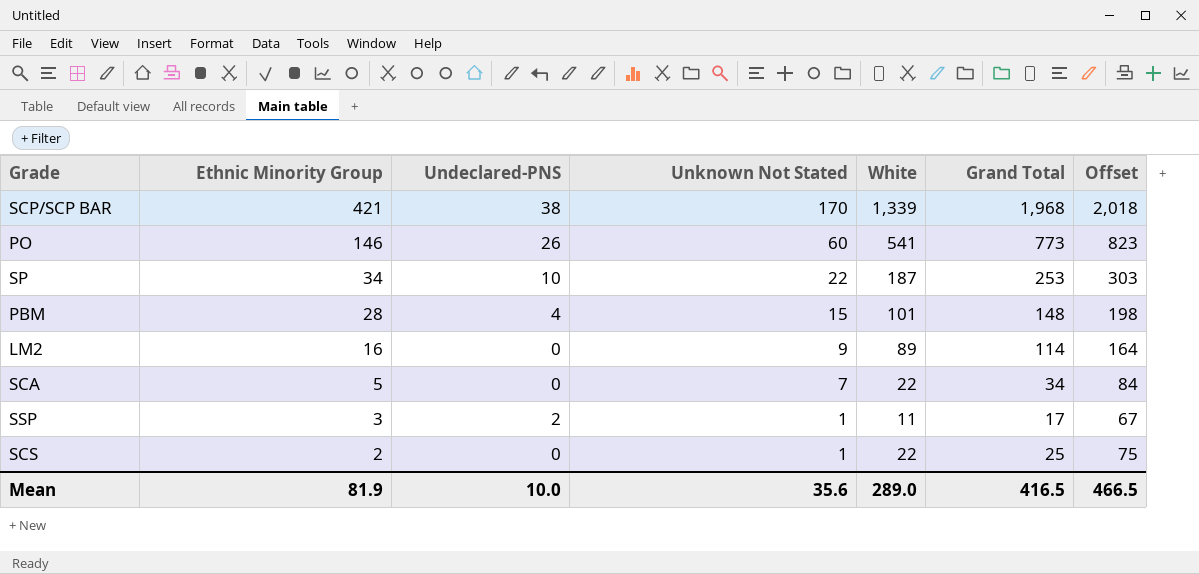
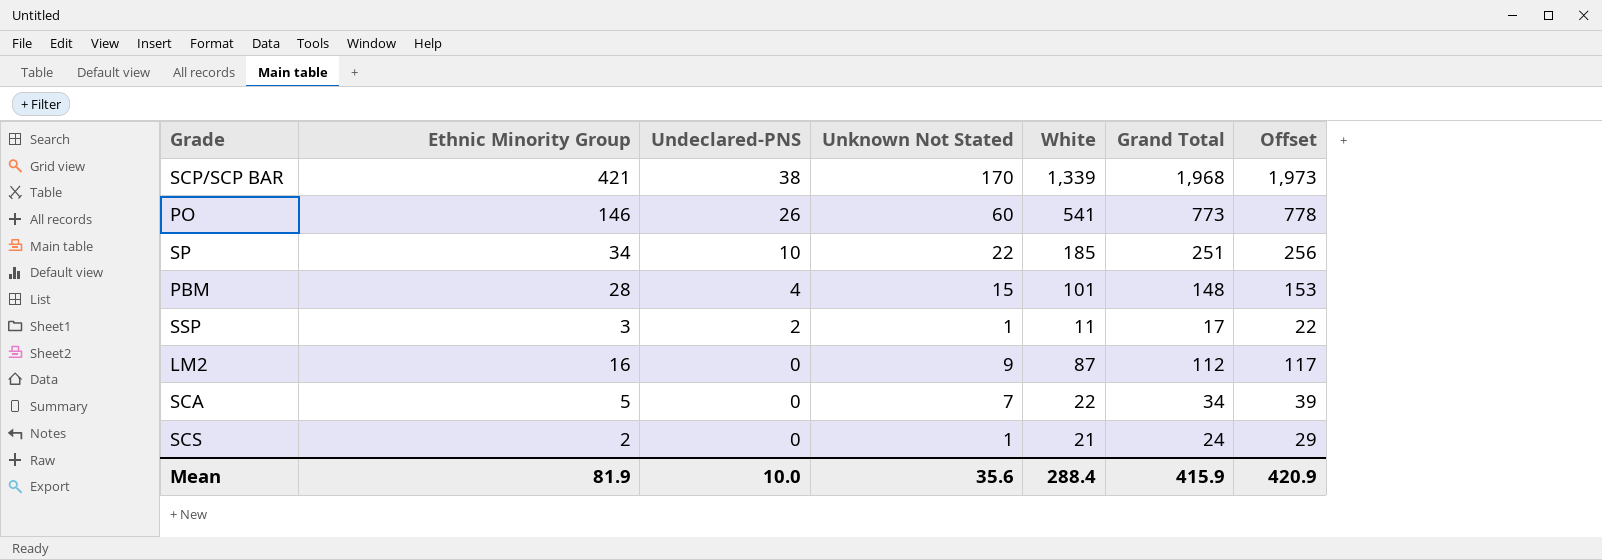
row order: Ethnic Minority Group descending -> Undeclared-PNS descending
column Offset | formula: [Grand Total] + 50 -> [Grand Total] + 5
SP | White: 187 -> 185
SP | Grand Total: 253 -> 251
LM2 | White: 89 -> 87
LM2 | Grand Total: 114 -> 112
SCS | White: 22 -> 21
SCS | Grand Total: 25 -> 24
Mean | White: 289.0 -> 288.4
Mean | Grand Total: 416.5 -> 415.9
Mean | Offset: 466.5 -> 420.9

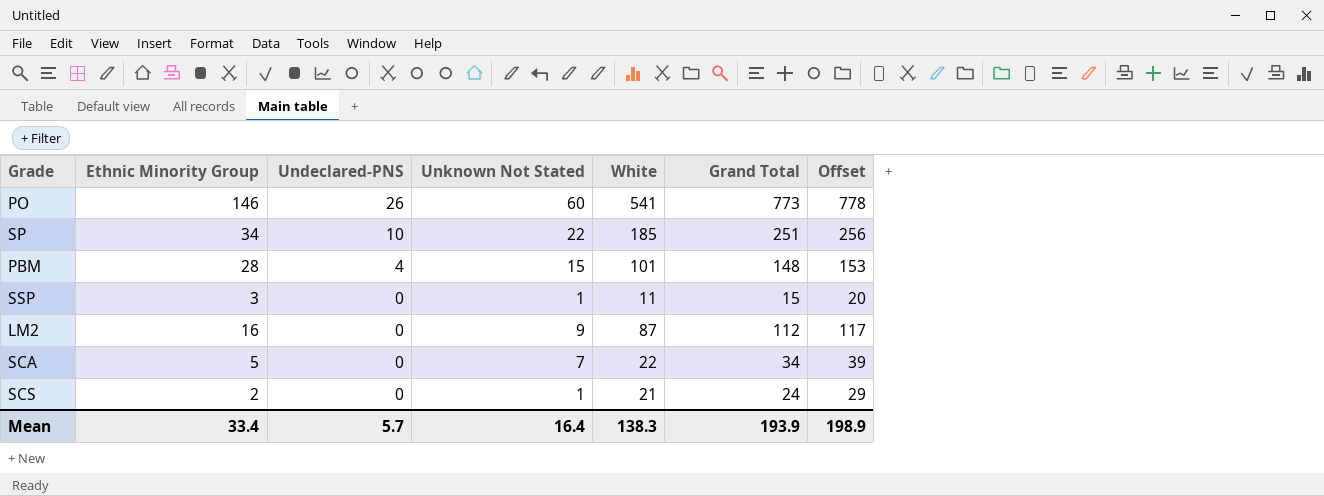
row SCP/SCP BAR: 421 | 38 | 170 | 1,339 | 1,968 | 1,973 -> none
SSP | Undeclared-PNS: 2 -> 0
SSP | Grand Total: 17 -> 15
SSP | Offset: 22 -> 20
Mean | Ethnic Minority Group: 81.9 -> 33.4
Mean | Undeclared-PNS: 10.0 -> 5.7
Mean | Unknown Not Stated: 35.6 -> 16.4
Mean | White: 288.4 -> 138.3
Mean | Grand Total: 415.9 -> 193.9
Mean | Offset: 420.9 -> 198.9

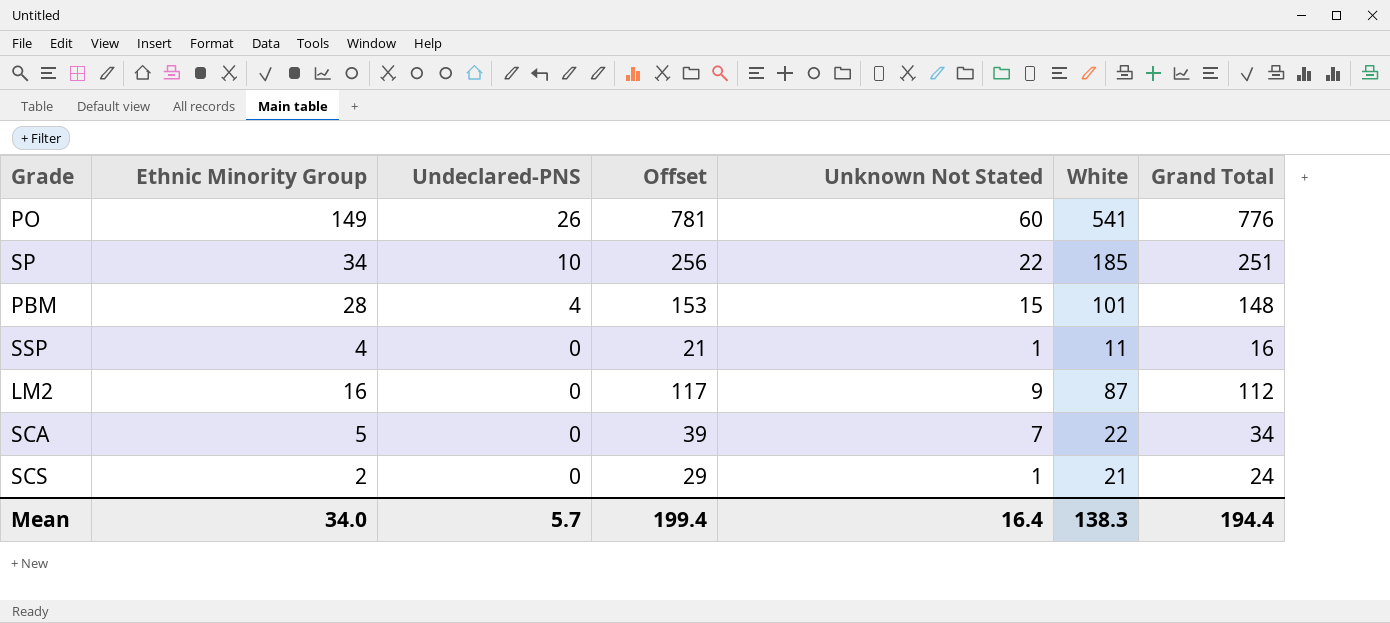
column Offset | position: 7 -> 4
PO | Ethnic Minority Group: 146 -> 149
PO | Offset: 778 -> 781
PO | Grand Total: 773 -> 776
SSP | Ethnic Minority Group: 3 -> 4
SSP | Offset: 20 -> 21
SSP | Grand Total: 15 -> 16
Mean | Ethnic Minority Group: 33.4 -> 34.0
Mean | Offset: 198.9 -> 199.4
Mean | Grand Total: 193.9 -> 194.4

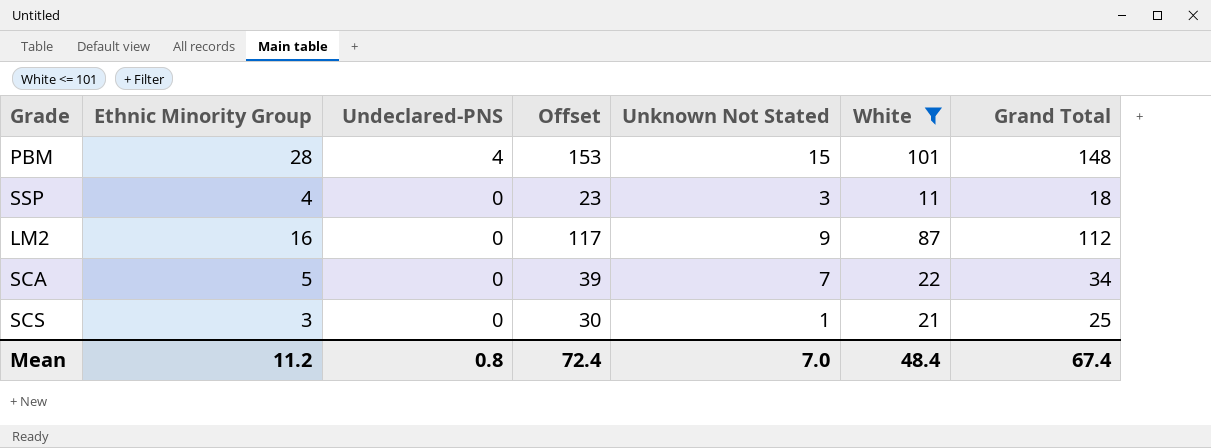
filter: none -> White <= 101
SSP | Offset: 21 -> 23
SSP | Unknown Not Stated: 1 -> 3
SSP | Grand Total: 16 -> 18
SCS | Ethnic Minority Group: 2 -> 3
SCS | Offset: 29 -> 30
SCS | Grand Total: 24 -> 25
Mean | Ethnic Minority Group: 34.0 -> 11.2
Mean | Undeclared-PNS: 5.7 -> 0.8
Mean | Offset: 199.4 -> 72.4
Mean | Unknown Not Stated: 16.4 -> 7.0
Mean | White: 138.3 -> 48.4
Mean | Grand Total: 194.4 -> 67.4

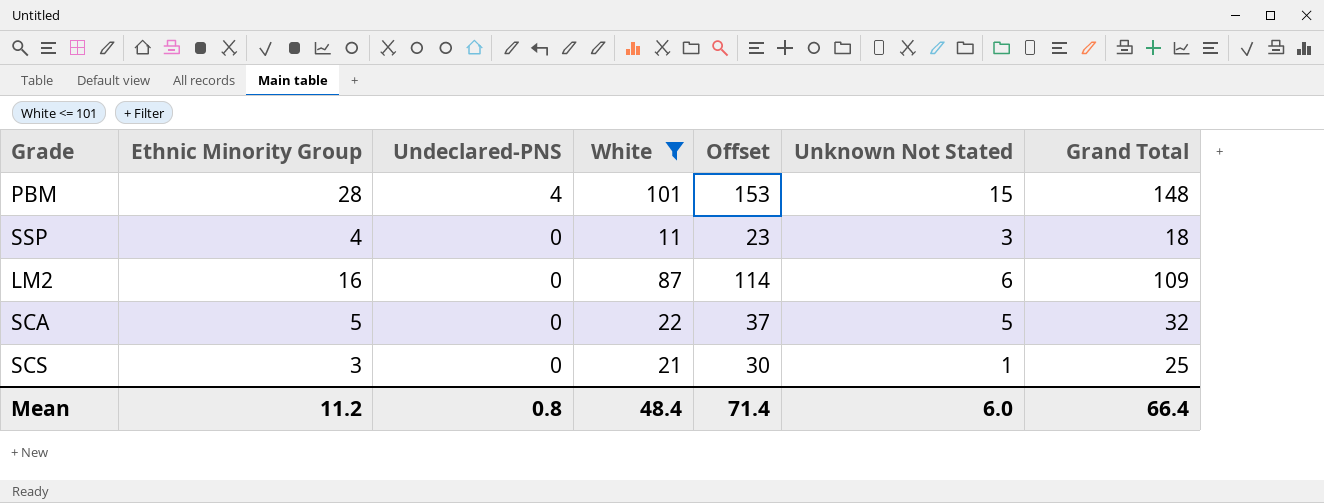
column White | position: 6 -> 4
LM2 | Offset: 117 -> 114
LM2 | Unknown Not Stated: 9 -> 6
LM2 | Grand Total: 112 -> 109
SCA | Offset: 39 -> 37
SCA | Unknown Not Stated: 7 -> 5
SCA | Grand Total: 34 -> 32
Mean | Offset: 72.4 -> 71.4
Mean | Unknown Not Stated: 7.0 -> 6.0
Mean | Grand Total: 67.4 -> 66.4

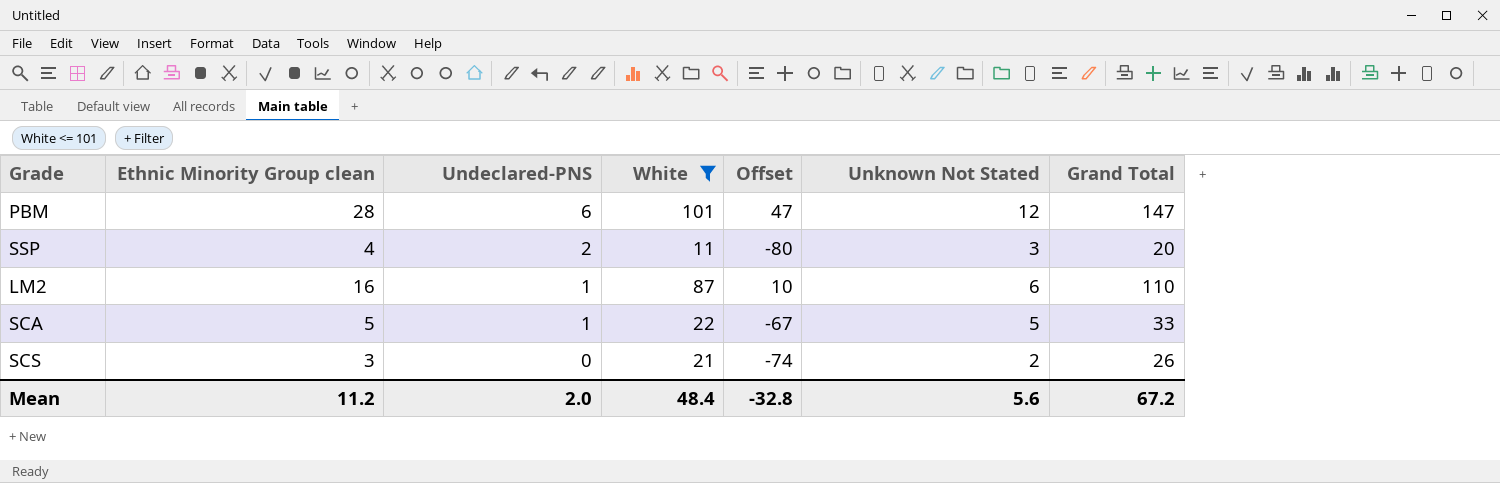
column name: Ethnic Minority Group -> Ethnic Minority Group clean
column Offset | formula: [Grand Total] + 5 -> [Grand Total] - 100
PBM | Undeclared-PNS: 4 -> 6
PBM | Unknown Not Stated: 15 -> 12
PBM | Grand Total: 148 -> 147
SSP | Undeclared-PNS: 0 -> 2
SSP | Grand Total: 18 -> 20
LM2 | Undeclared-PNS: 0 -> 1
LM2 | Grand Total: 109 -> 110
SCA | Undeclared-PNS: 0 -> 1
SCA | Grand Total: 32 -> 33
SCS | Unknown Not Stated: 1 -> 2
SCS | Grand Total: 25 -> 26
Mean | Undeclared-PNS: 0.8 -> 2.0
Mean | Offset: 71.4 -> -32.8
Mean | Unknown Not Stated: 6.0 -> 5.6
Mean | Grand Total: 66.4 -> 67.2

